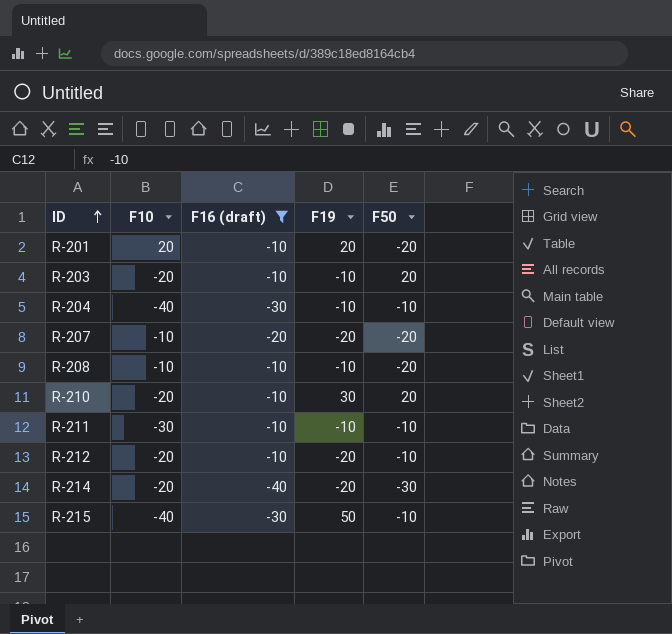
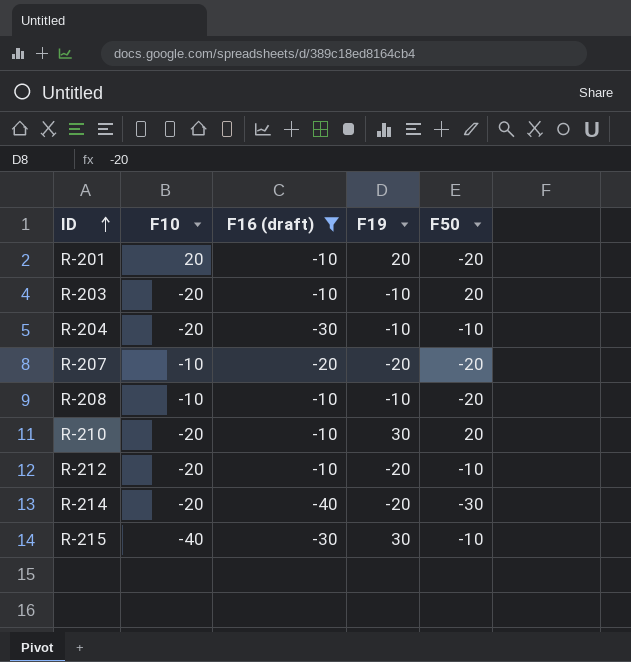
row R-211: -30 | -10 | -10 | -10 -> none
R-204 | F10: -40 -> -20
R-215 | F19: 50 -> 30

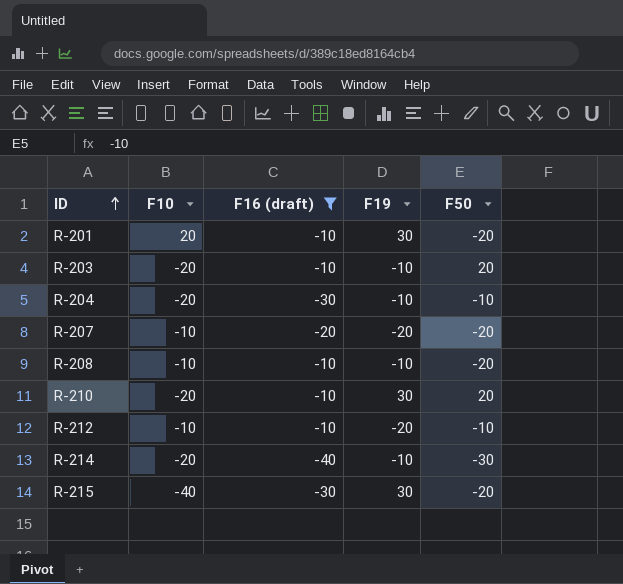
R-201 | F19: 20 -> 30
R-212 | F10: -20 -> -10
R-214 | F19: -20 -> -10
R-215 | F50: -10 -> -20

